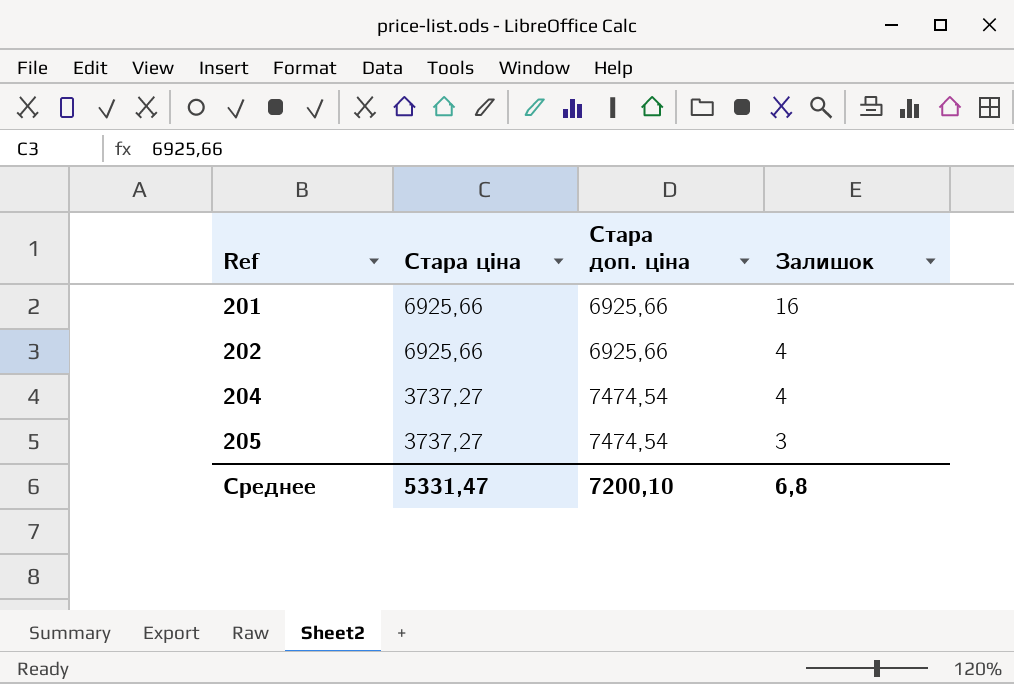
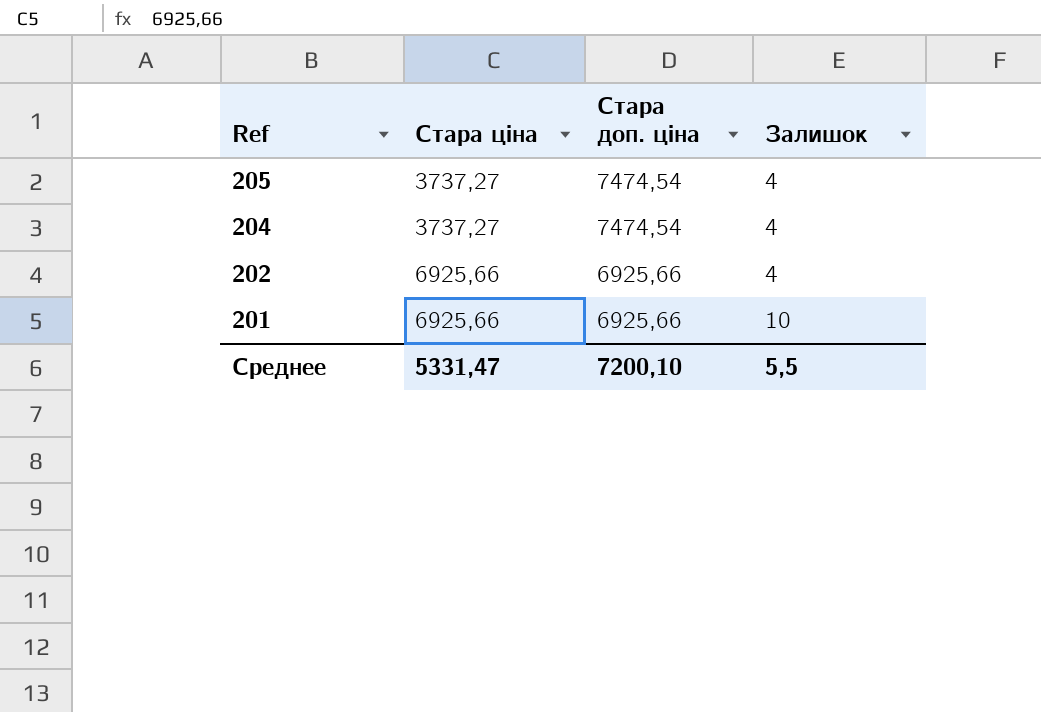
row order: Ref ascending -> Ref descending
205 | Залишок: 3 -> 4
201 | Залишок: 16 -> 10
Среднее | Залишок: 6,8 -> 5,5

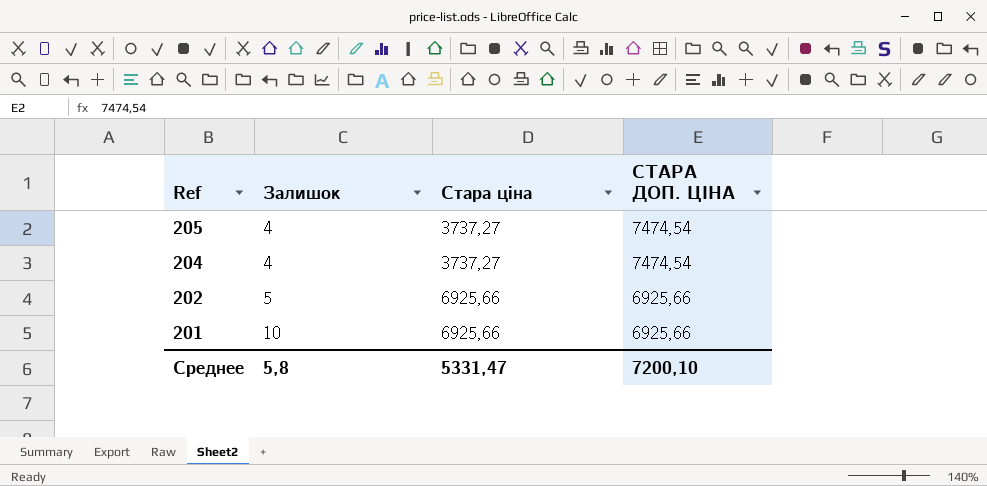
column Залишок | position: 4 -> 2
column name: Стара доп. ціна -> СТАРА ДОП. ЦІНА
202 | Залишок: 4 -> 5
Среднее | Залишок: 5,5 -> 5,8

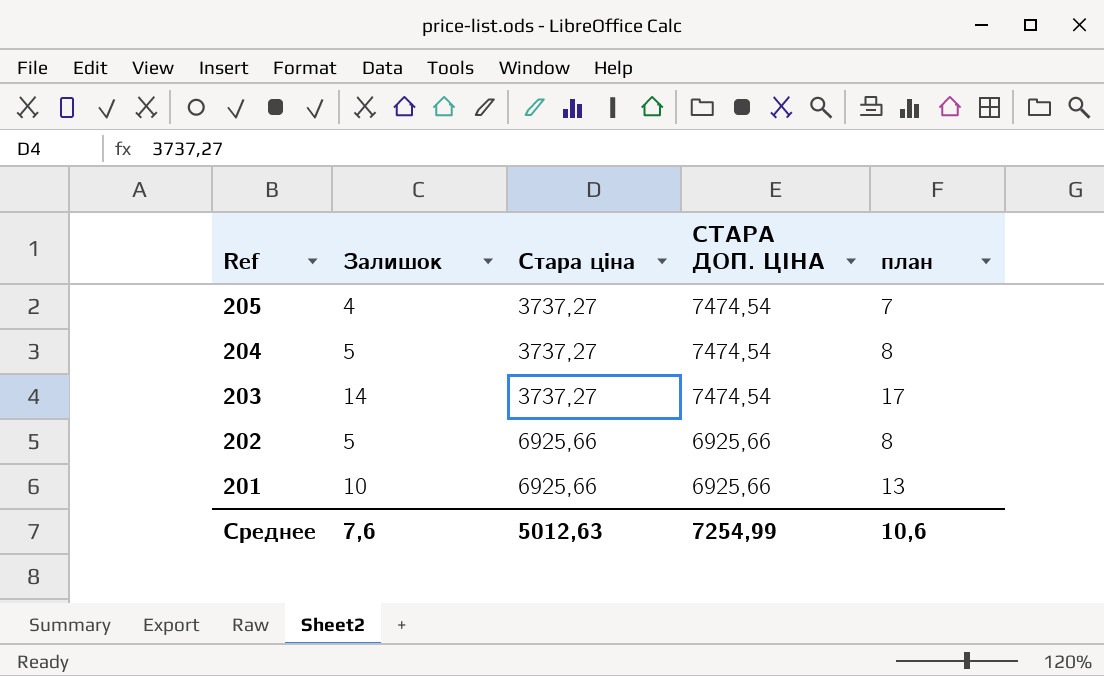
column план | formula: none -> [Залишок] + 3
204 | Залишок: 4 -> 5
row 203: none -> 14 | 3737,27 | 7474,54 | 17
Среднее | Залишок: 5,8 -> 7,6
Среднее | Стара ціна: 5331,47 -> 5012,63
Среднее | СТАРА ДОП. ЦІНА: 7200,10 -> 7254,99

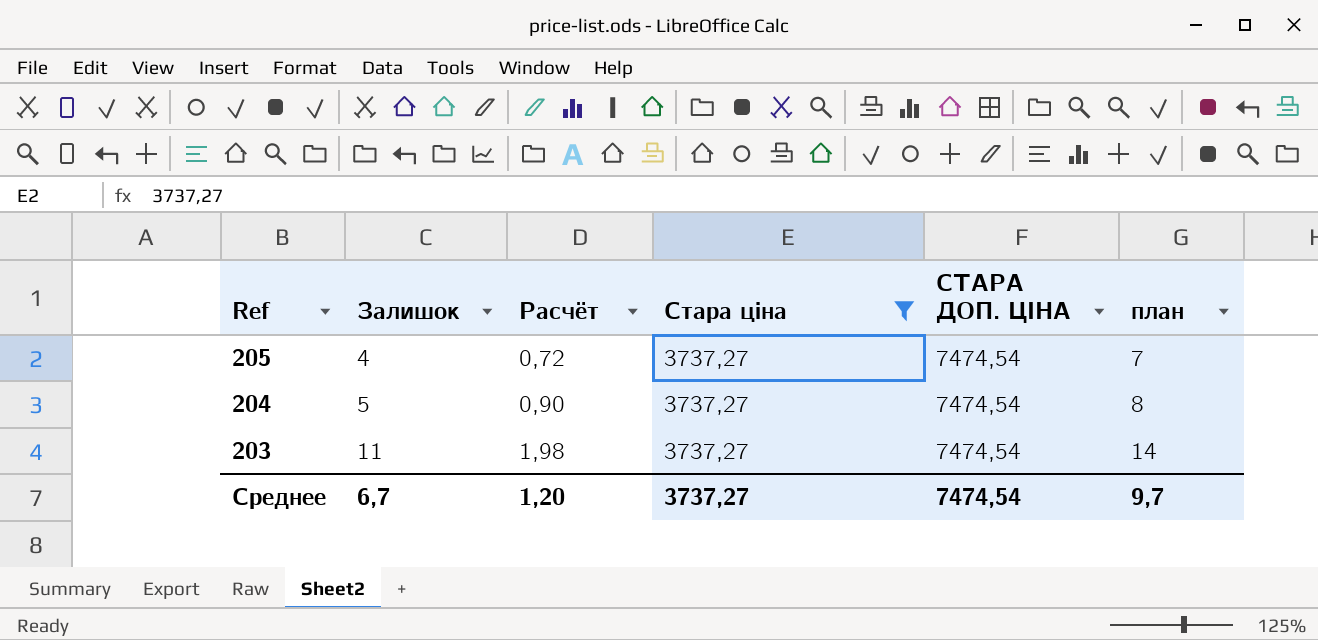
filter: none -> Стара ціна = 3737,27
column Расчёт | formula: none -> [Залишок] * 0,18
203 | Залишок: 14 -> 11
203 | план: 17 -> 14
Среднее | Залишок: 7,6 -> 6,7
Среднее | Стара ціна: 5012,63 -> 3737,27
Среднее | СТАРА ДОП. ЦІНА: 7254,99 -> 7474,54
Среднее | план: 10,6 -> 9,7

